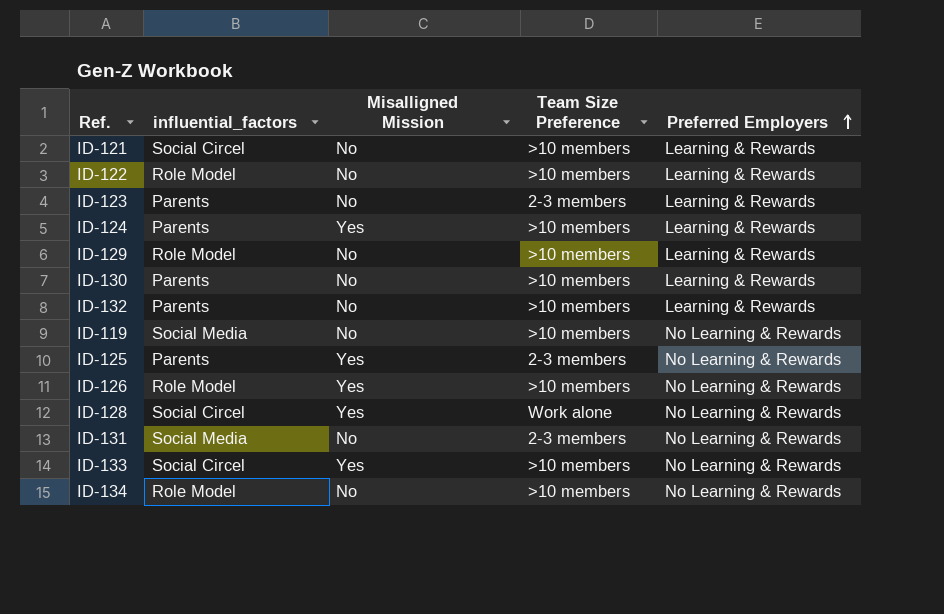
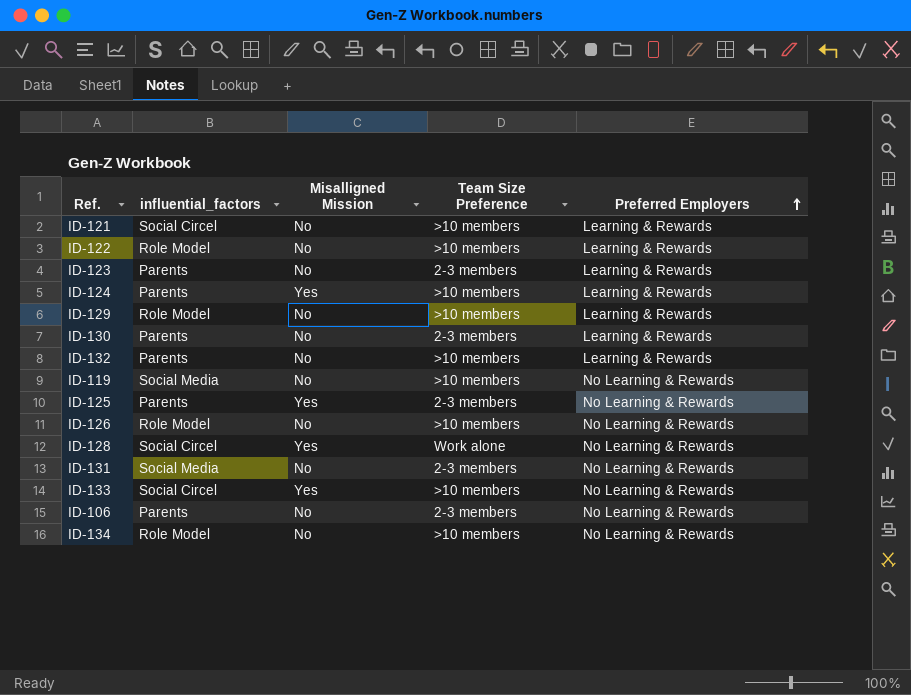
ID-130 | Team Size Preference: >10 members -> 2-3 members
ID-126 | Misalligned Mission: Yes -> No
row ID-106: none -> Parents | No | 2-3 members | No Learning & Rewards

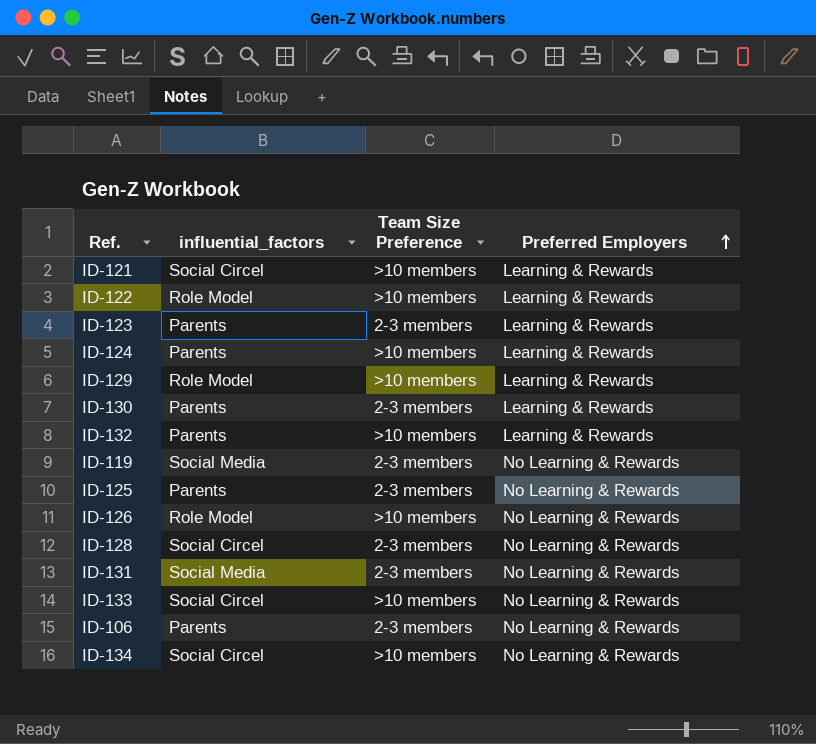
column Misalligned Mission | position: 3 -> none
ID-119 | Team Size Preference: >10 members -> 2-3 members
ID-128 | Team Size Preference: Work alone -> 2-3 members
ID-134 | influential_factors: Role Model -> Social Circel

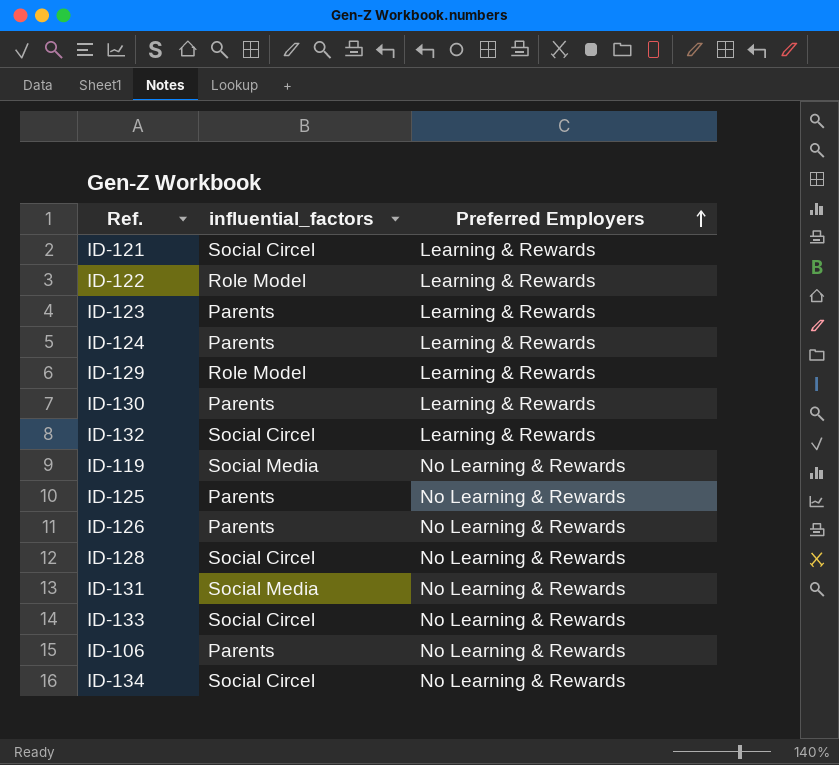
column Team Size Preference | position: 3 -> none
ID-132 | influential_factors: Parents -> Social Circel
ID-126 | influential_factors: Role Model -> Parents

